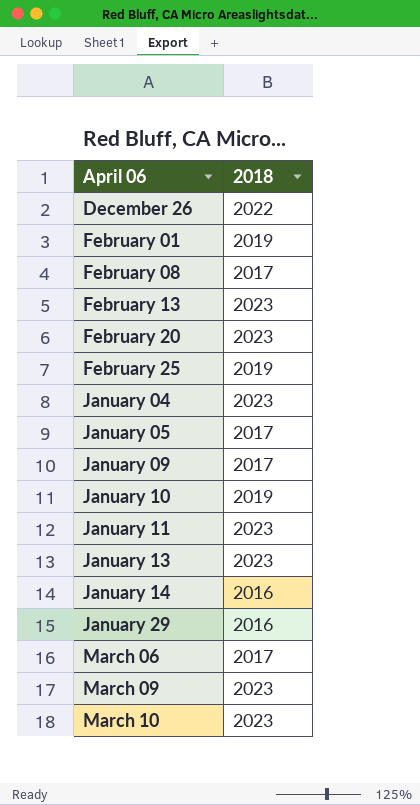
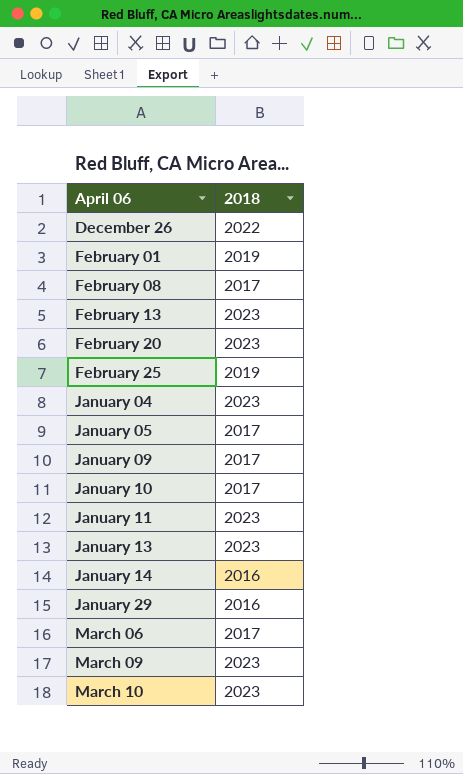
January 10 | 2018: 2019 -> 2017

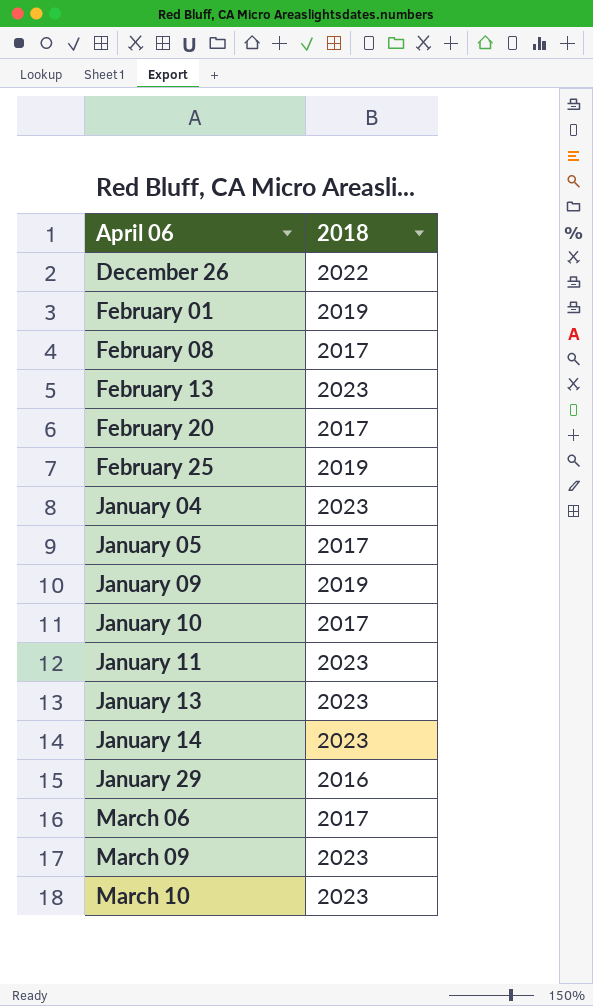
February 20 | 2018: 2023 -> 2017
January 09 | 2018: 2017 -> 2019
January 14 | 2018: 2016 -> 2023

